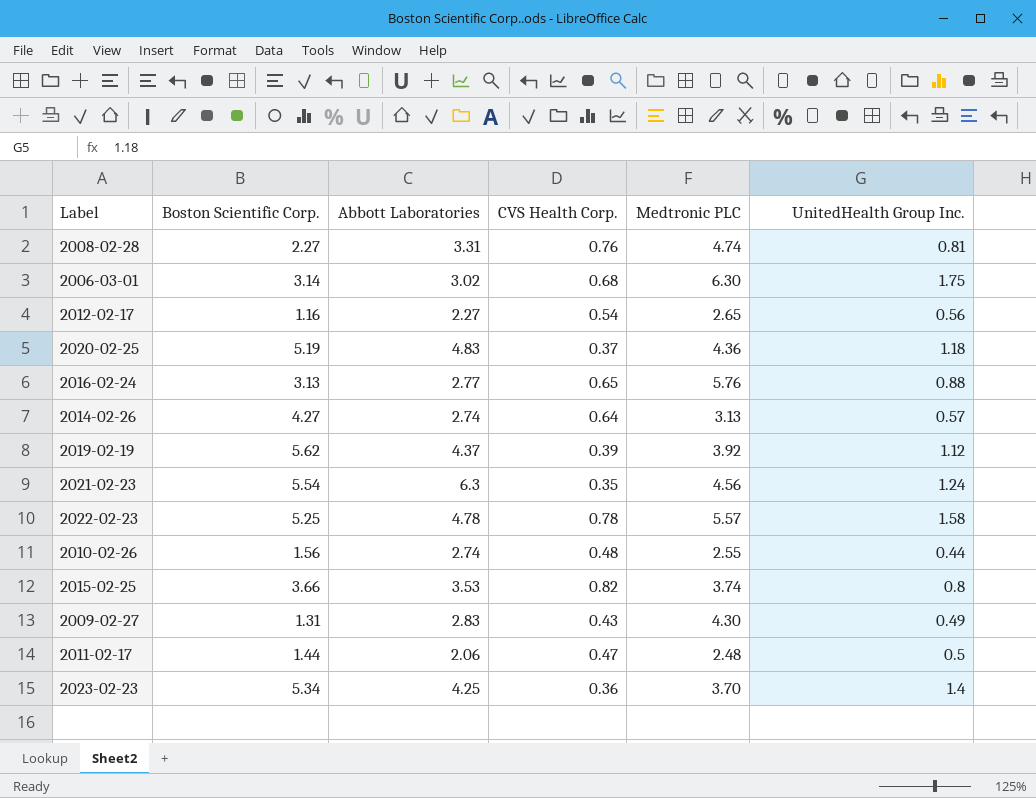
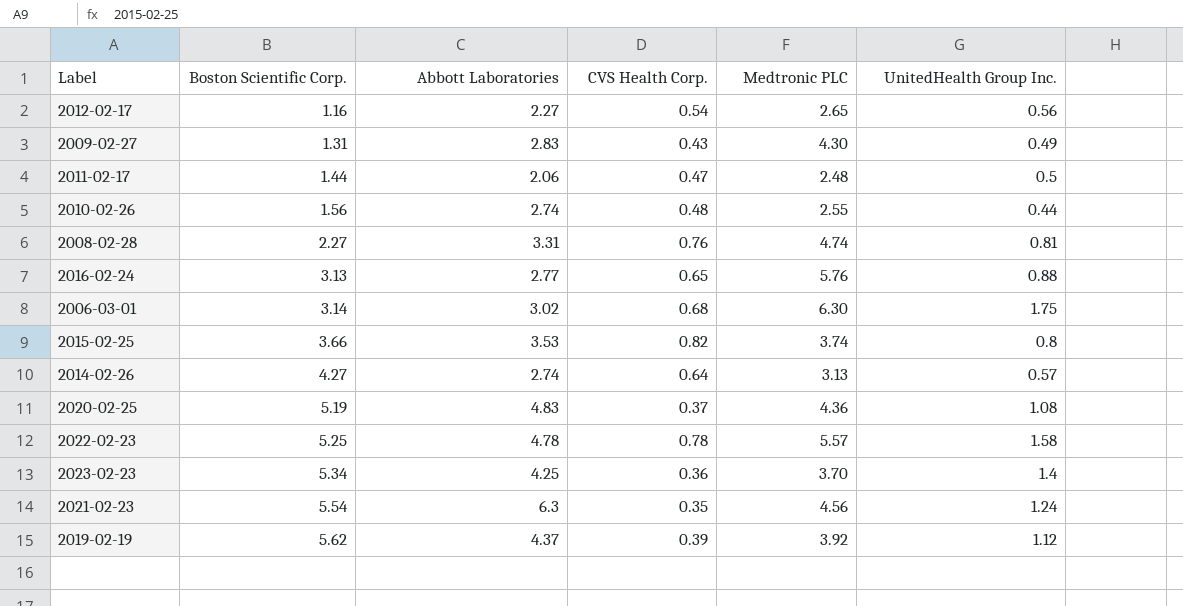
row order: none -> Boston Scientific Corp. ascending
2020-02-25 | UnitedHealth Group Inc.: 1.18 -> 1.08

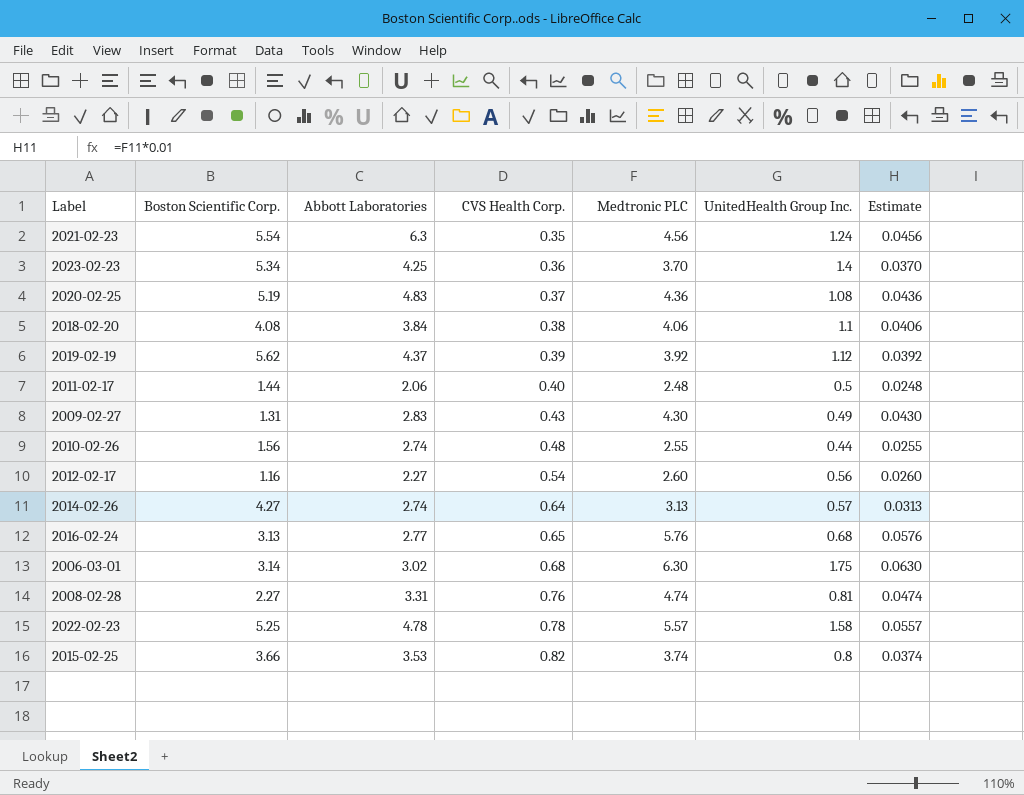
row order: Boston Scientific Corp. ascending -> CVS Health Corp. ascending
column Estimate | formula: none -> [Medtronic PLC] * 0.01
row 2018-02-20: none -> 4.08 | 3.84 | 0.38 | 4.06 | 1.1 | 0.0406
2011-02-17 | CVS Health Corp.: 0.47 -> 0.40
2012-02-17 | Medtronic PLC: 2.65 -> 2.60
2016-02-24 | UnitedHealth Group Inc.: 0.88 -> 0.68

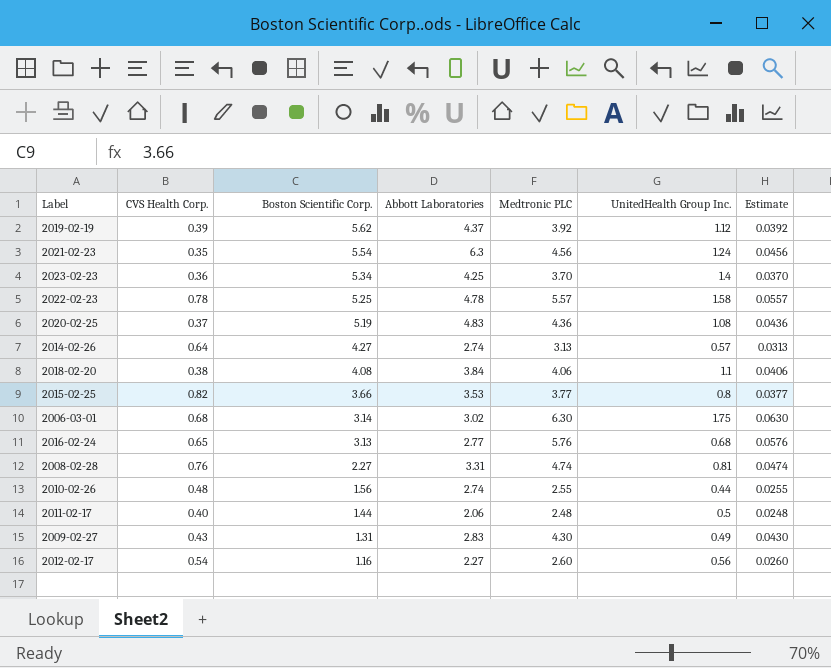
row order: CVS Health Corp. ascending -> Boston Scientific Corp. descending
column CVS Health Corp. | position: 4 -> 2
2015-02-25 | Medtronic PLC: 3.74 -> 3.77
2015-02-25 | Estimate: 0.0374 -> 0.0377

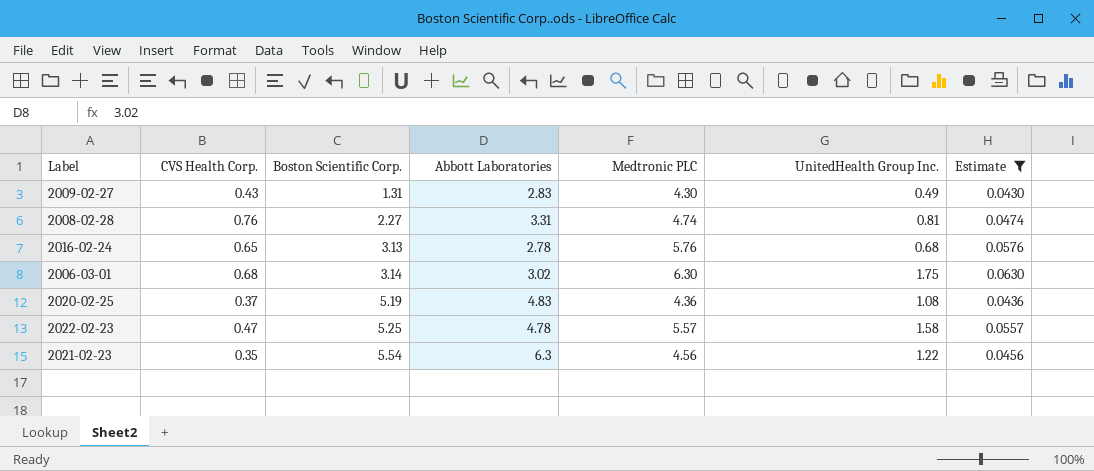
filter: none -> Estimate >= 0.0430
row order: Boston Scientific Corp. descending -> Boston Scientific Corp. ascending
2016-02-24 | Abbott Laboratories: 2.77 -> 2.78
2022-02-23 | CVS Health Corp.: 0.78 -> 0.47
2021-02-23 | UnitedHealth Group Inc.: 1.24 -> 1.22

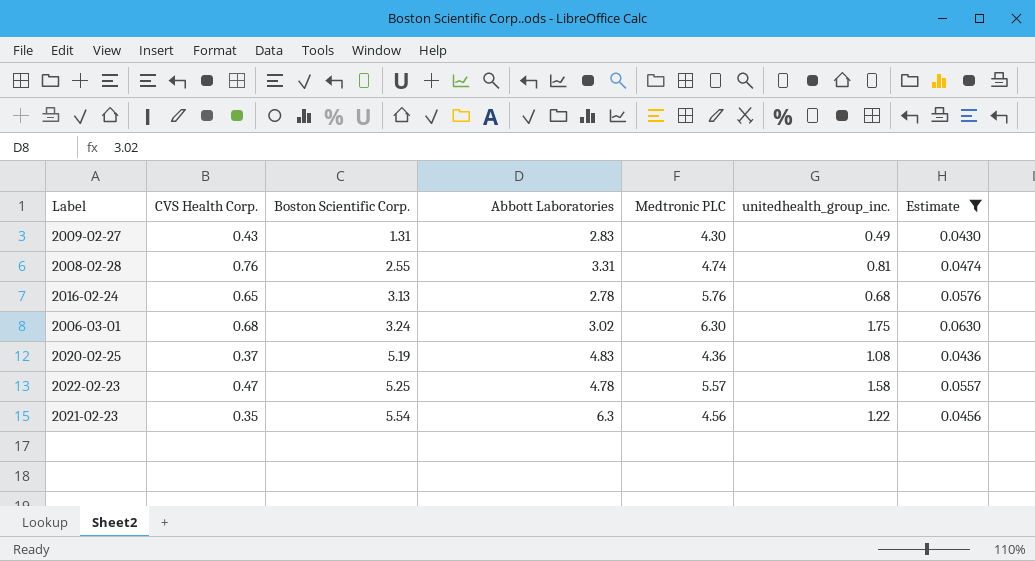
column name: UnitedHealth Group Inc. -> unitedhealth_group_inc.
2008-02-28 | Boston Scientific Corp.: 2.27 -> 2.55
2006-03-01 | Boston Scientific Corp.: 3.14 -> 3.24

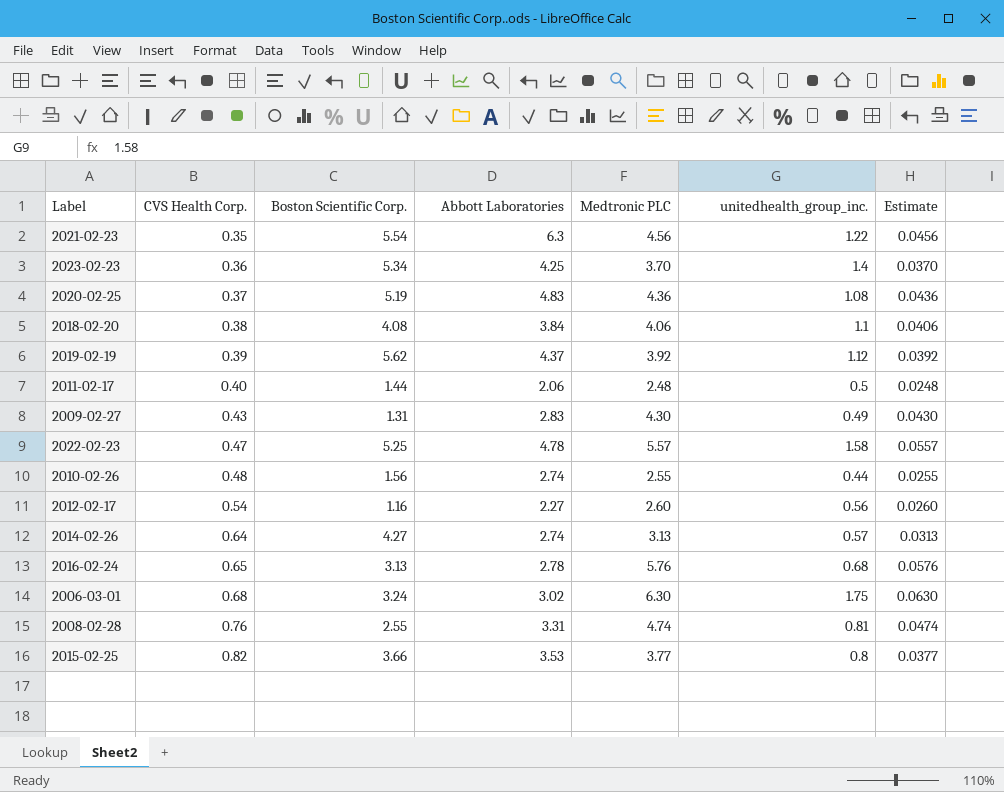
filter: Estimate >= 0.0430 -> none
row order: Boston Scientific Corp. ascending -> CVS Health Corp. ascending

